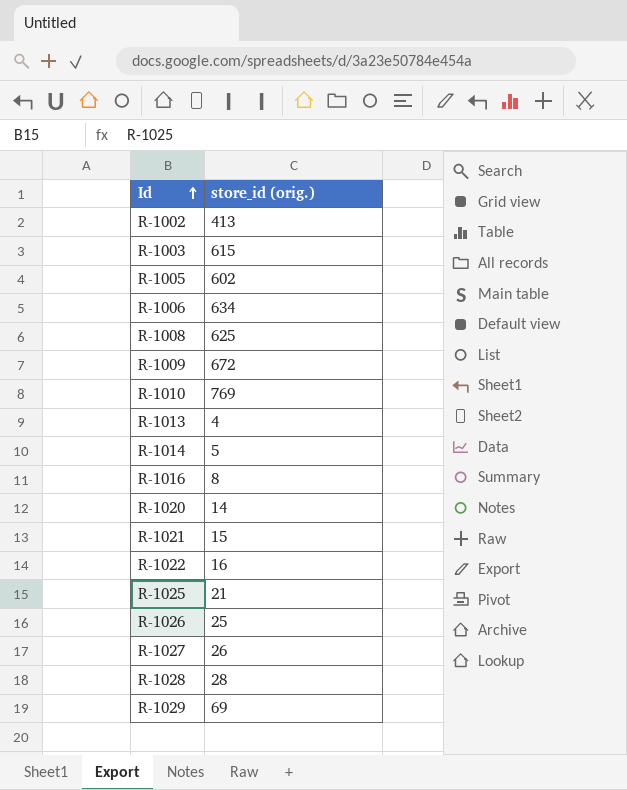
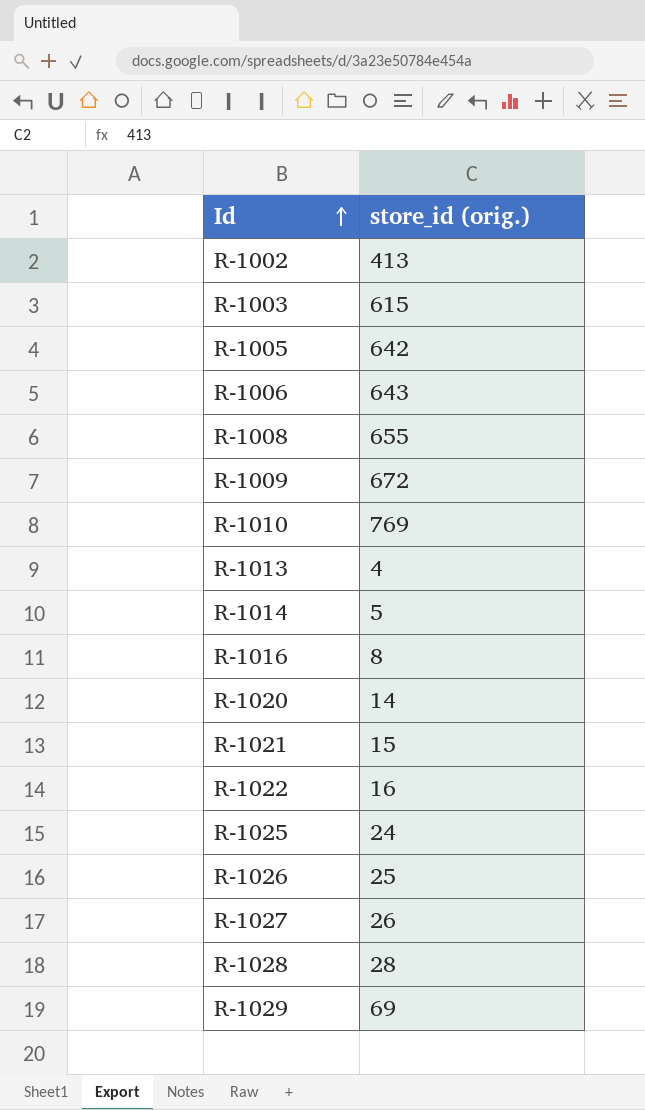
R-1005 | store_id (orig.): 602 -> 642
R-1006 | store_id (orig.): 634 -> 643
R-1008 | store_id (orig.): 625 -> 655
R-1025 | store_id (orig.): 21 -> 24

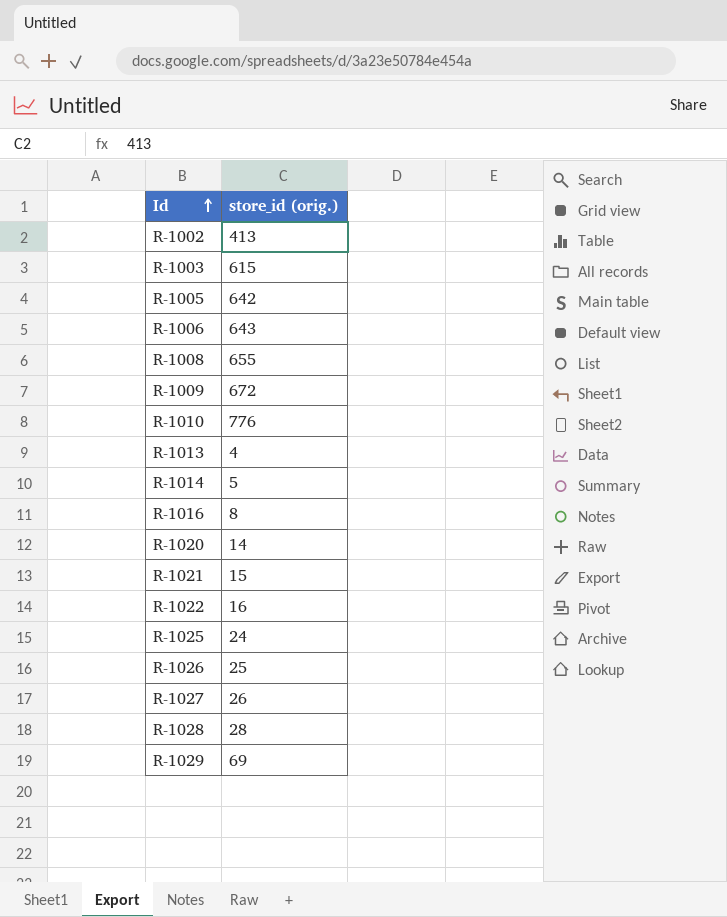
R-1010 | store_id (orig.): 769 -> 776

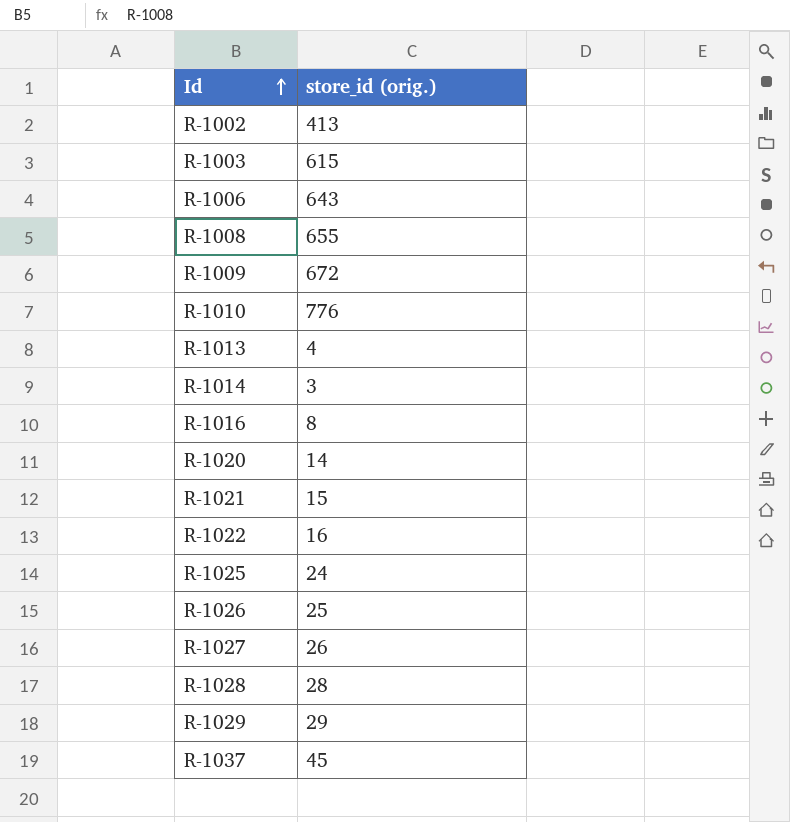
row R-1005: 642 -> none
R-1014 | store_id (orig.): 5 -> 3
R-1029 | store_id (orig.): 69 -> 29
row R-1037: none -> 45

